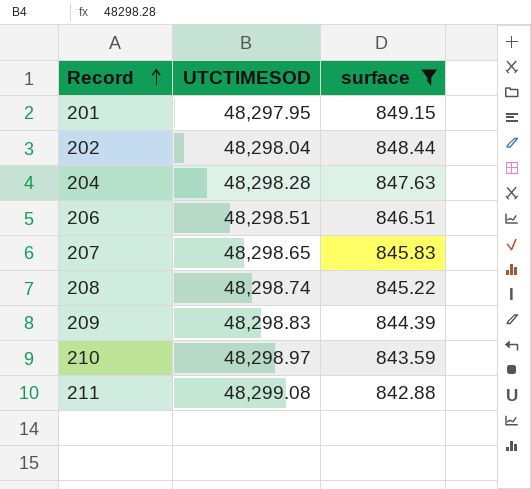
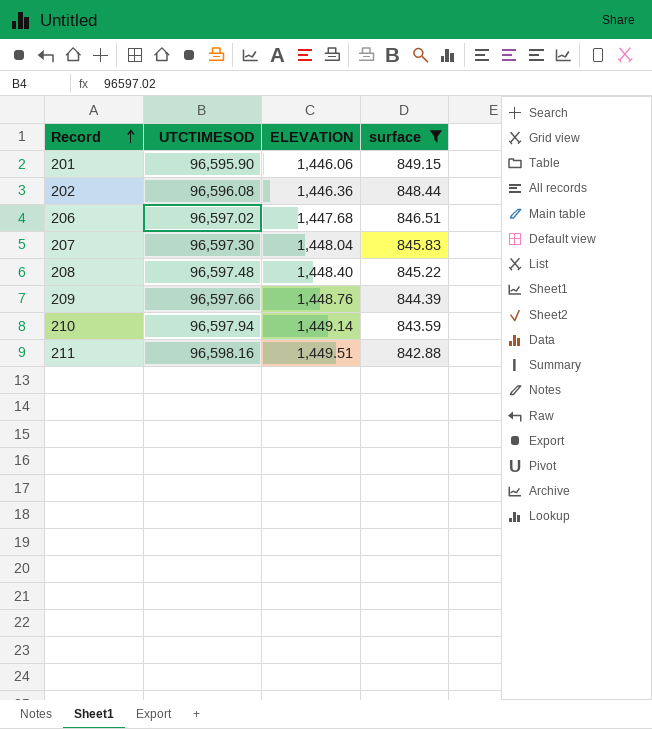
column ELEVATION | position: none -> 3
row 204: 48,298.28 | 847.63 -> none
201 | UTCTIMESOD: 48,297.95 -> 96,595.90
202 | UTCTIMESOD: 48,298.04 -> 96,596.08
206 | UTCTIMESOD: 48,298.51 -> 96,597.02
207 | UTCTIMESOD: 48,298.65 -> 96,597.30
208 | UTCTIMESOD: 48,298.74 -> 96,597.48
209 | UTCTIMESOD: 48,298.83 -> 96,597.66
210 | UTCTIMESOD: 48,298.97 -> 96,597.94
211 | UTCTIMESOD: 48,299.08 -> 96,598.16

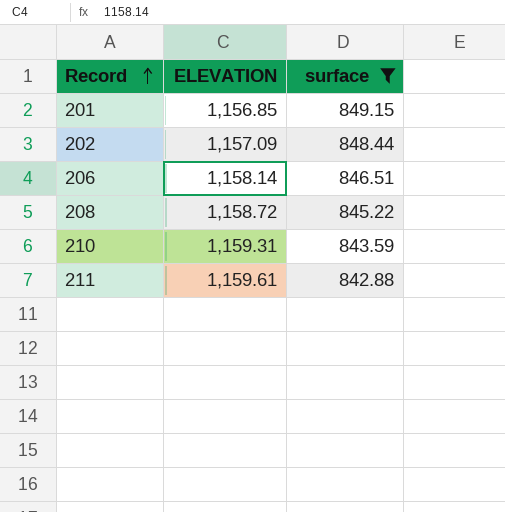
column UTCTIMESOD | position: 2 -> none
row 207: 96,597.30 | 1,448.04 | 845.83 -> none
row 209: 96,597.66 | 1,448.76 | 844.39 -> none
201 | ELEVATION: 1,446.06 -> 1,156.85
202 | ELEVATION: 1,446.36 -> 1,157.09
206 | ELEVATION: 1,447.68 -> 1,158.14
208 | ELEVATION: 1,448.40 -> 1,158.72
210 | ELEVATION: 1,449.14 -> 1,159.31
211 | ELEVATION: 1,449.51 -> 1,159.61

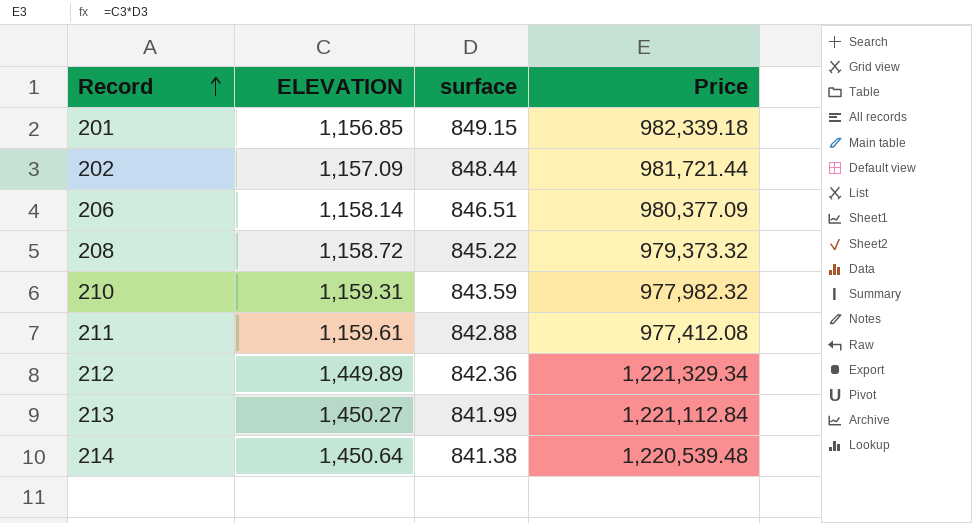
filter: surface >= 842.88 -> none
column Price | formula: none -> [ELEVATION] * [surface]

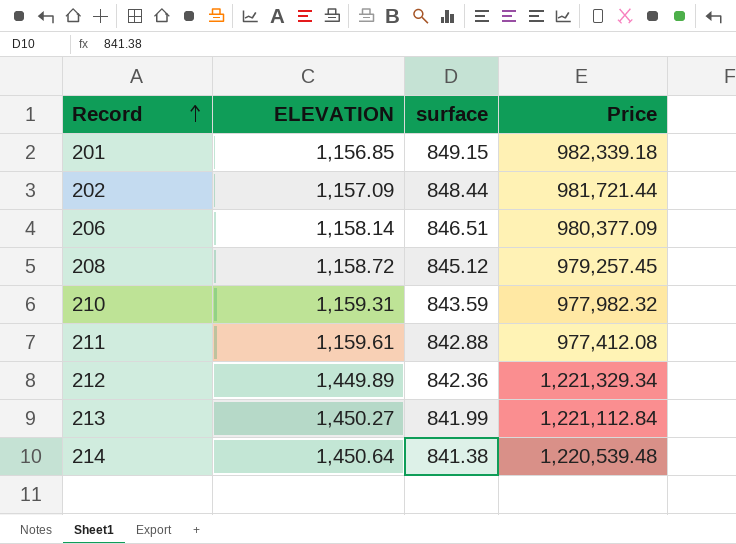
208 | surface: 845.22 -> 845.12
208 | Price: 979,373.32 -> 979,257.45

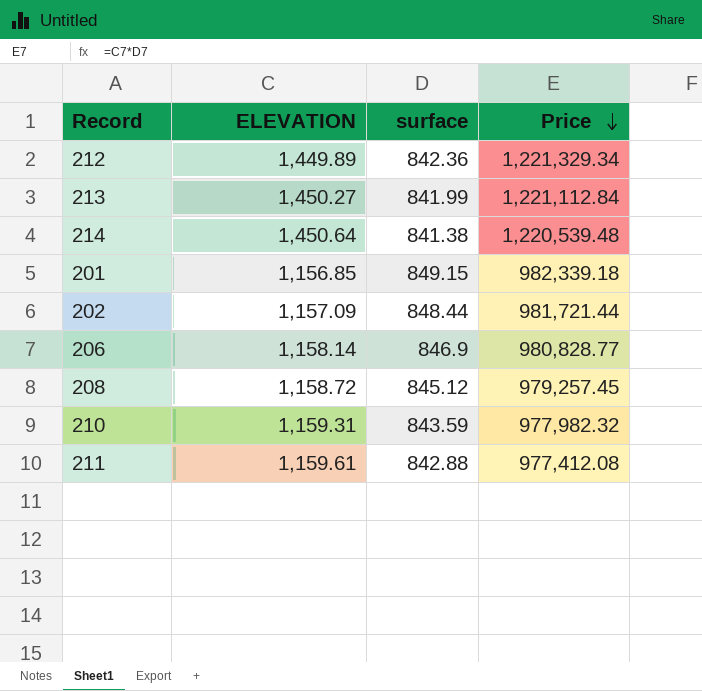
row order: Record ascending -> Price descending
206 | surface: 846.51 -> 846.9
206 | Price: 980,377.09 -> 980,828.77

